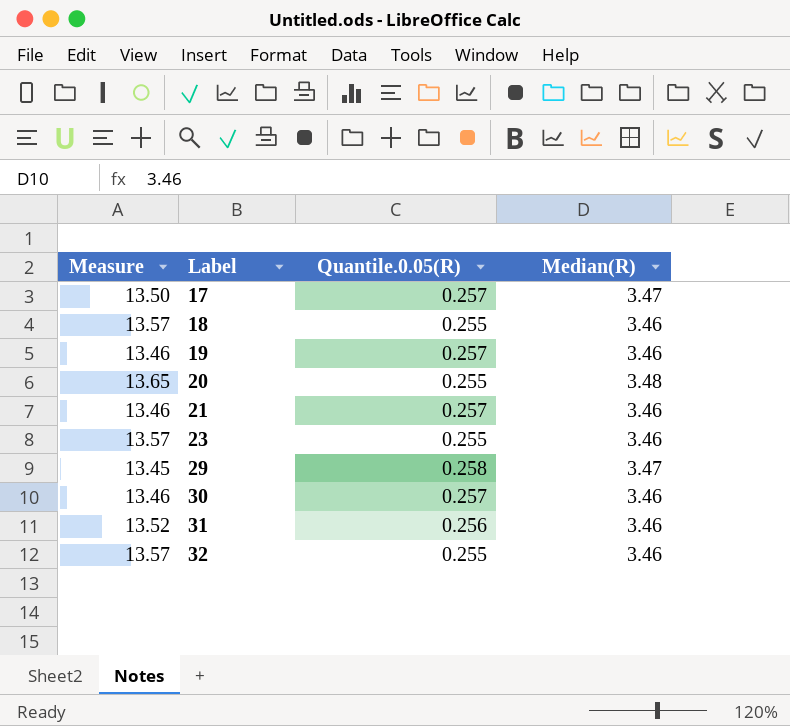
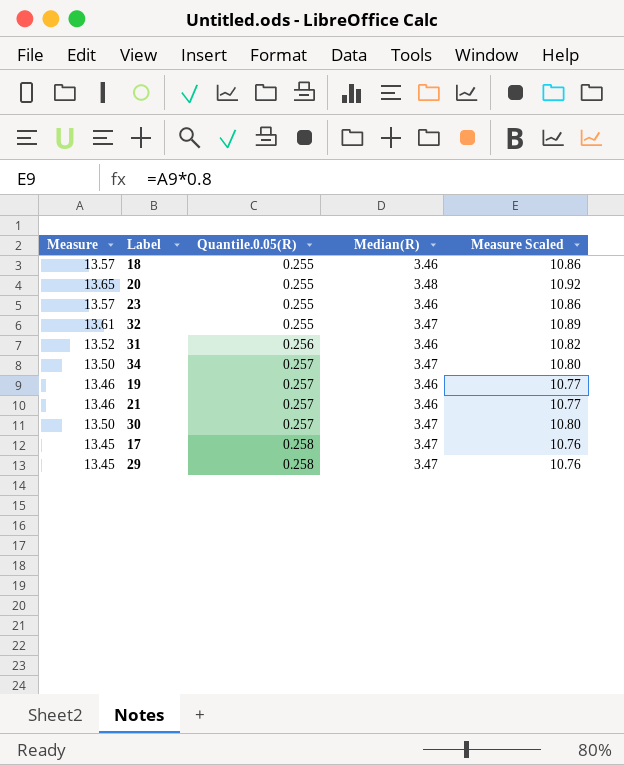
row order: Label ascending -> Quantile.0.05(R) ascending
column Measure Scaled | formula: none -> [Measure] * 0.8
32 | Measure: 13.57 -> 13.61
32 | Median(R): 3.46 -> 3.47
row 34: none -> 13.50 | 0.257 | 3.47 | 10.80
30 | Measure: 13.46 -> 13.50
30 | Median(R): 3.46 -> 3.47
17 | Measure: 13.50 -> 13.45
17 | Quantile.0.05(R): 0.257 -> 0.258

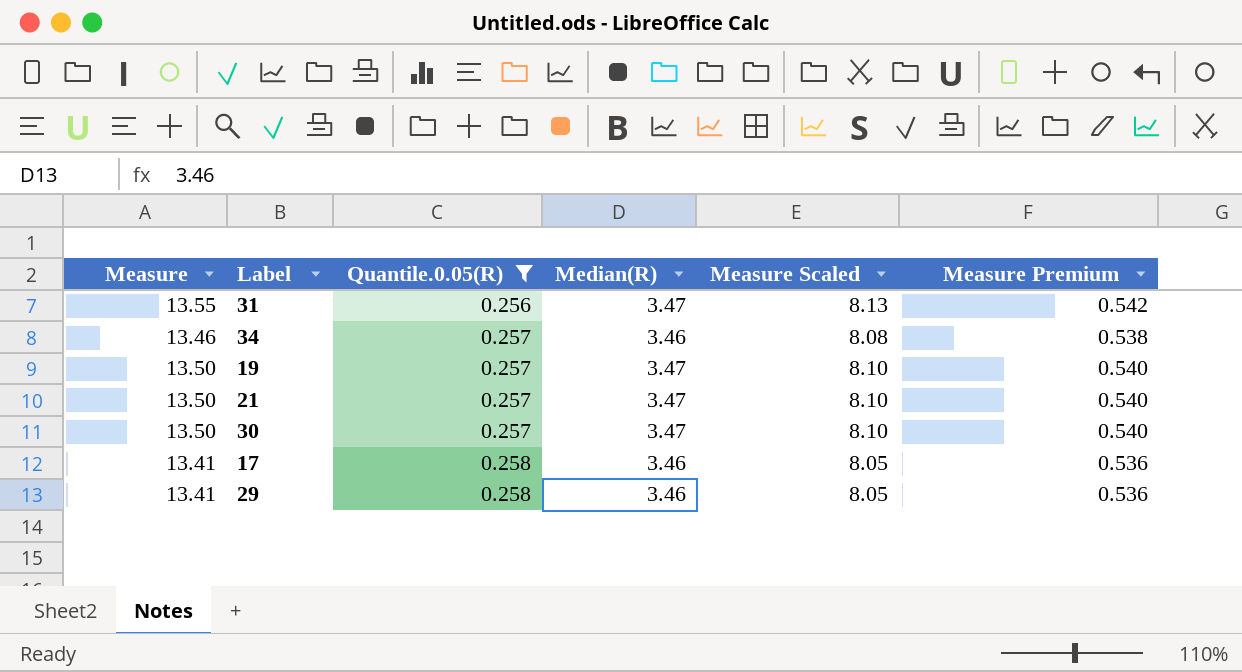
filter: none -> Quantile.0.05(R) != 0.255
column Measure Scaled | formula: [Measure] * 0.8 -> [Measure] * 0.6
column Measure Premium | formula: none -> [Measure] * 0.04
31 | Measure: 13.52 -> 13.55
31 | Median(R): 3.46 -> 3.47
34 | Measure: 13.50 -> 13.46
34 | Median(R): 3.47 -> 3.46
19 | Measure: 13.46 -> 13.50
19 | Median(R): 3.46 -> 3.47
21 | Measure: 13.46 -> 13.50
21 | Median(R): 3.46 -> 3.47
17 | Measure: 13.45 -> 13.41
17 | Median(R): 3.47 -> 3.46
29 | Measure: 13.45 -> 13.41
29 | Median(R): 3.47 -> 3.46

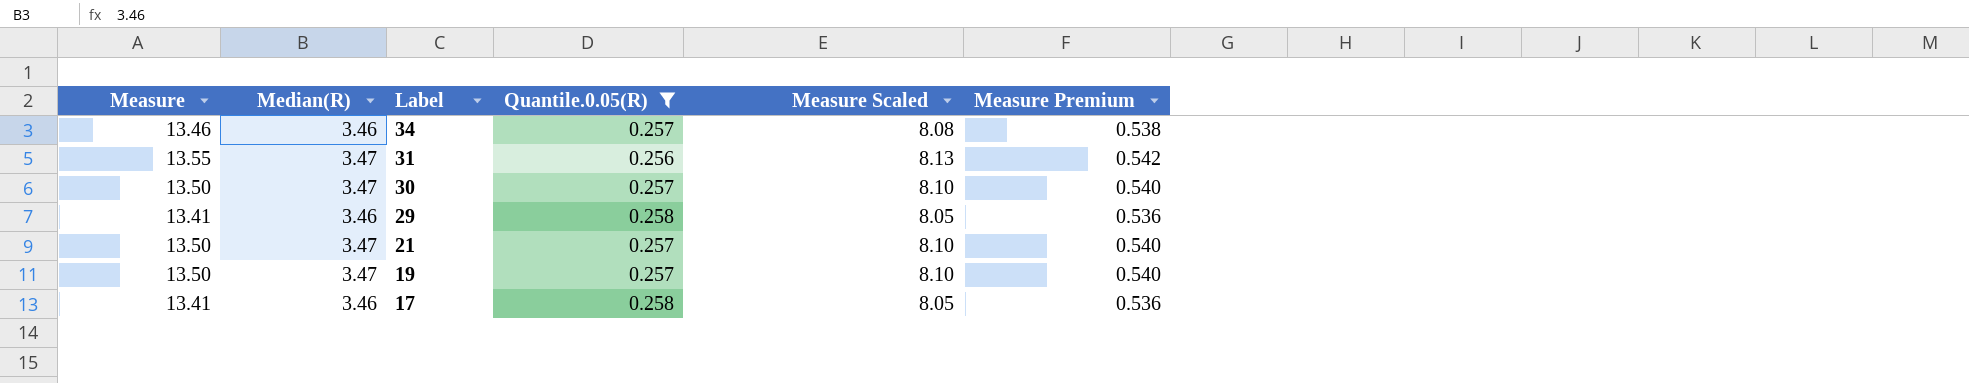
row order: Quantile.0.05(R) ascending -> Label descending
column Median(R) | position: 4 -> 2

